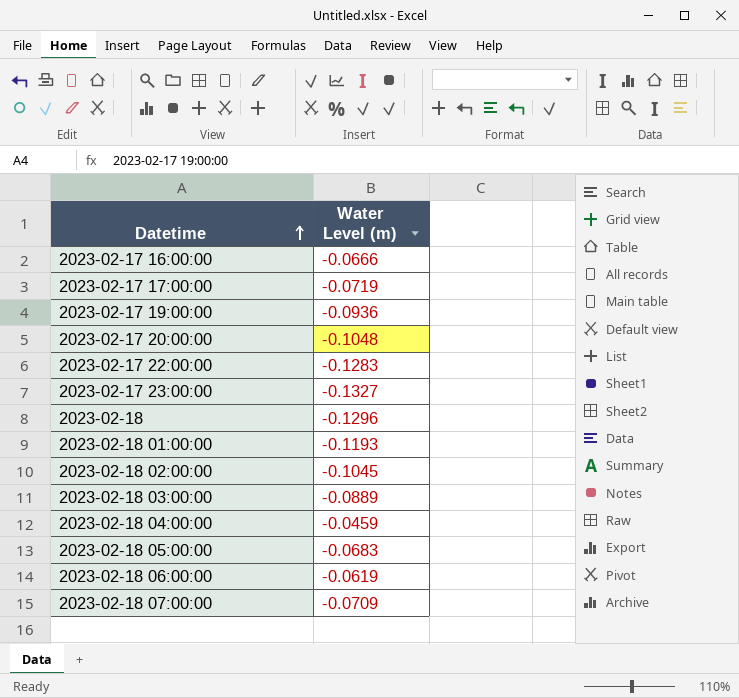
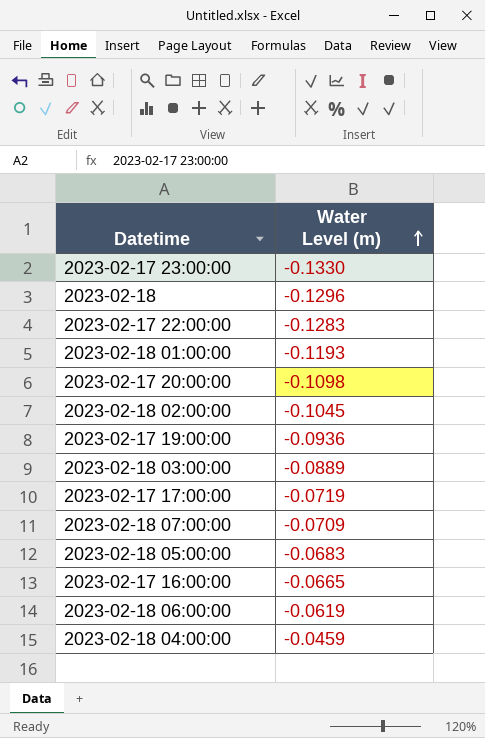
row order: Datetime ascending -> Water Level (m) ascending
2023-02-17 23:00:00 | Water Level (m): -0.1327 -> -0.1330
2023-02-17 20:00:00 | Water Level (m): -0.1048 -> -0.1098
2023-02-17 16:00:00 | Water Level (m): -0.0666 -> -0.0665

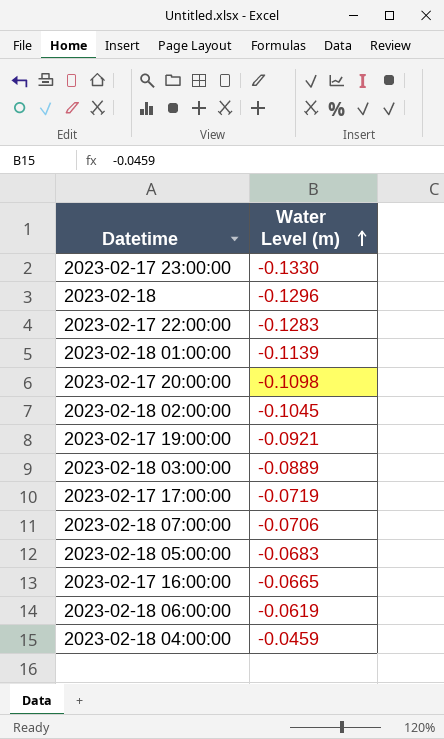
2023-02-18 01:00:00 | Water Level (m): -0.1193 -> -0.1139
2023-02-17 19:00:00 | Water Level (m): -0.0936 -> -0.0921
2023-02-18 07:00:00 | Water Level (m): -0.0709 -> -0.0706

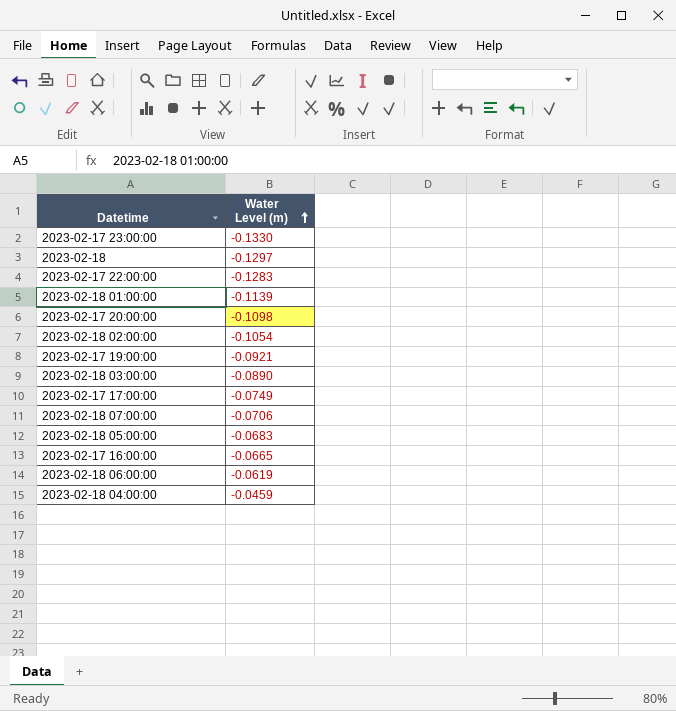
2023-02-18 | Water Level (m): -0.1296 -> -0.1297
2023-02-18 02:00:00 | Water Level (m): -0.1045 -> -0.1054
2023-02-18 03:00:00 | Water Level (m): -0.0889 -> -0.0890
2023-02-17 17:00:00 | Water Level (m): -0.0719 -> -0.0749

